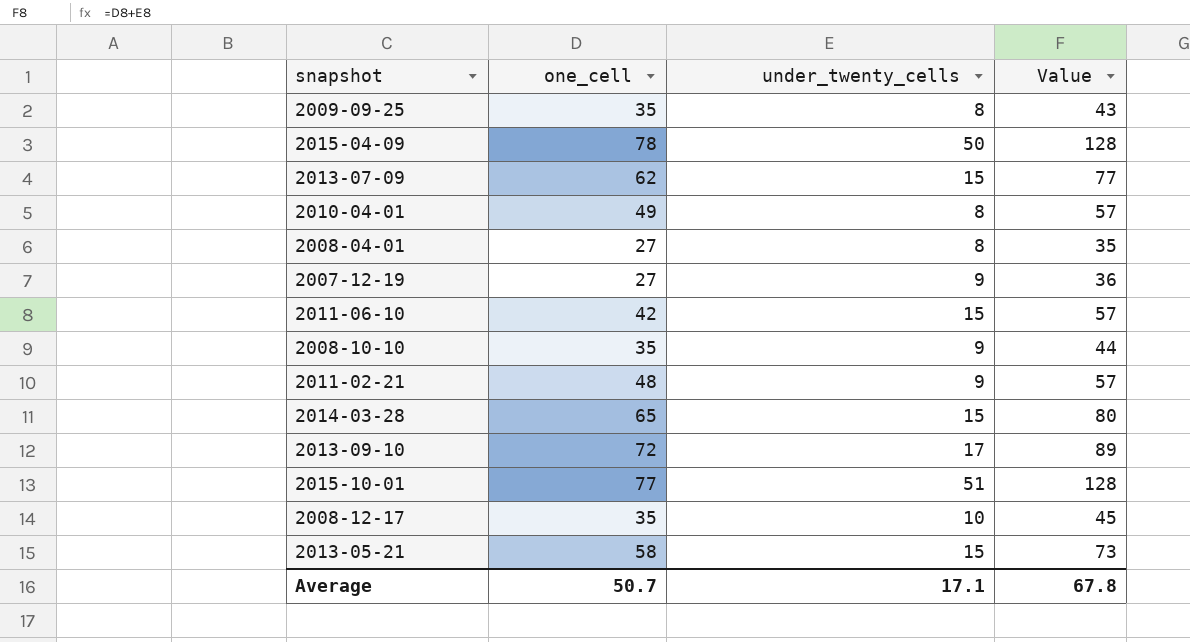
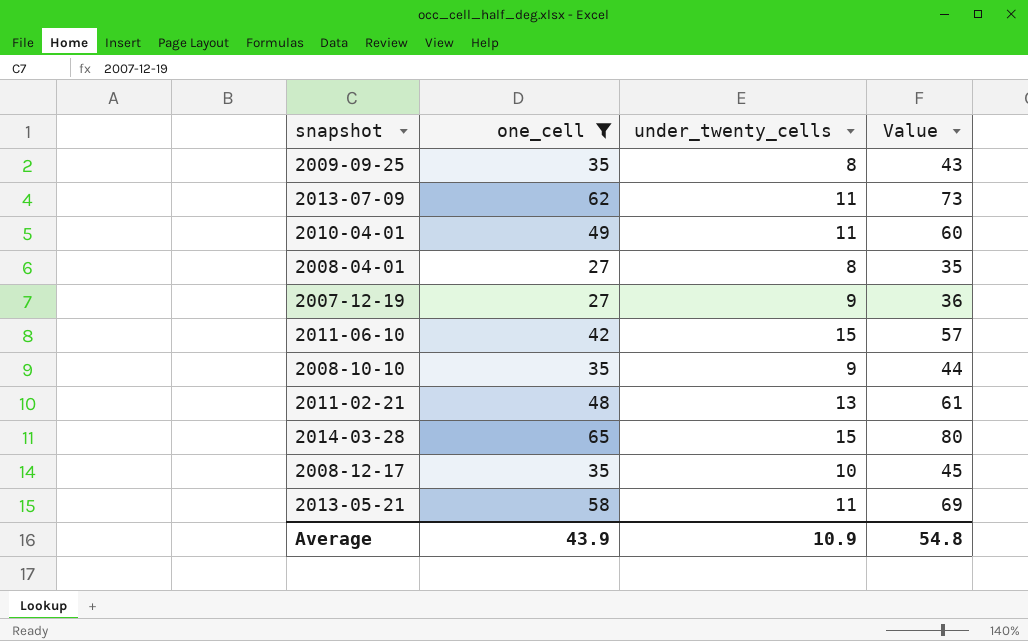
filter: none -> one_cell <= 65
2013-07-09 | under_twenty_cells: 15 -> 11
2013-07-09 | Value: 77 -> 73
2010-04-01 | under_twenty_cells: 8 -> 11
2010-04-01 | Value: 57 -> 60
2011-02-21 | under_twenty_cells: 9 -> 13
2011-02-21 | Value: 57 -> 61
2013-05-21 | under_twenty_cells: 15 -> 11
2013-05-21 | Value: 73 -> 69
Average | one_cell: 50.7 -> 43.9
Average | under_twenty_cells: 17.1 -> 10.9
Average | Value: 67.8 -> 54.8

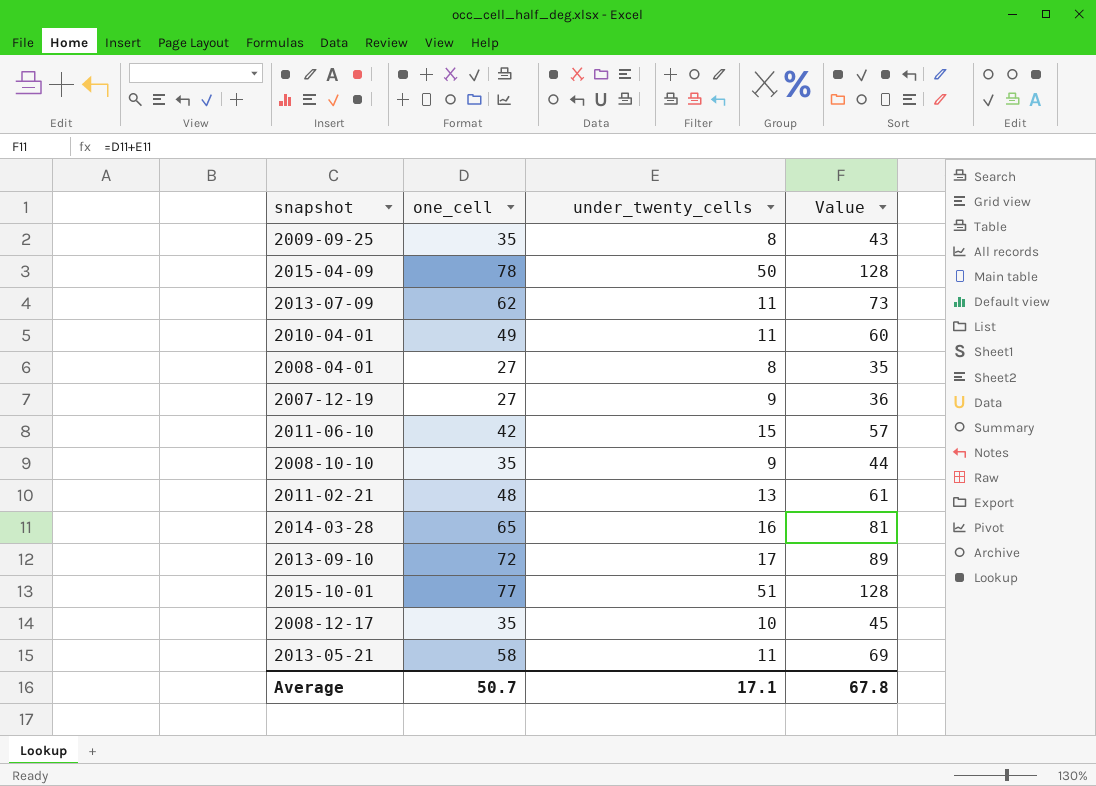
filter: one_cell <= 65 -> none
2014-03-28 | under_twenty_cells: 15 -> 16
2014-03-28 | Value: 80 -> 81
Average | one_cell: 43.9 -> 50.7
Average | under_twenty_cells: 10.9 -> 17.1
Average | Value: 54.8 -> 67.8

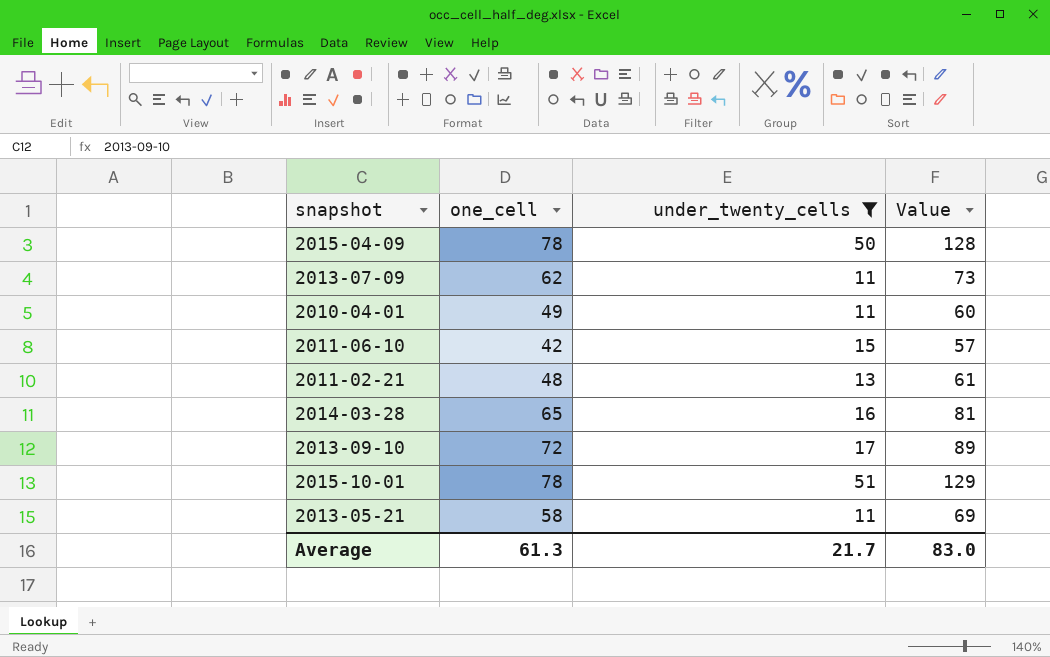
filter: none -> under_twenty_cells >= 11
2015-10-01 | one_cell: 77 -> 78
2015-10-01 | Value: 128 -> 129
Average | one_cell: 50.7 -> 61.3
Average | under_twenty_cells: 17.1 -> 21.7
Average | Value: 67.8 -> 83.0

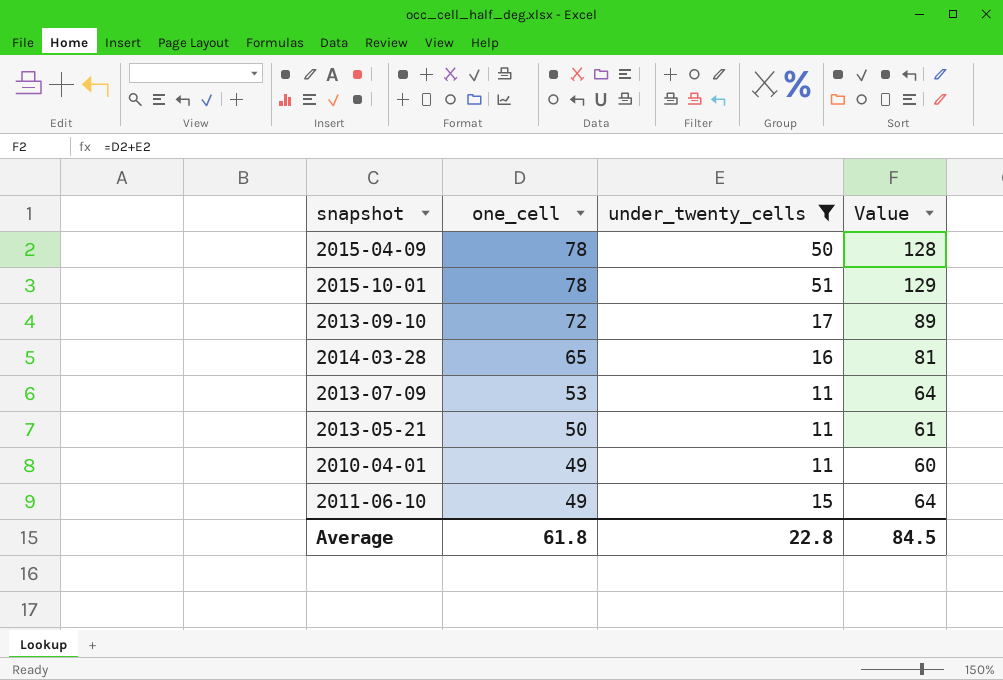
row order: none -> one_cell descending
row 2011-02-21: 48 | 13 | 61 -> none
2013-07-09 | one_cell: 62 -> 53
2013-07-09 | Value: 73 -> 64
2013-05-21 | one_cell: 58 -> 50
2013-05-21 | Value: 69 -> 61
2011-06-10 | one_cell: 42 -> 49
2011-06-10 | Value: 57 -> 64
Average | one_cell: 61.3 -> 61.8
Average | under_twenty_cells: 21.7 -> 22.8
Average | Value: 83.0 -> 84.5

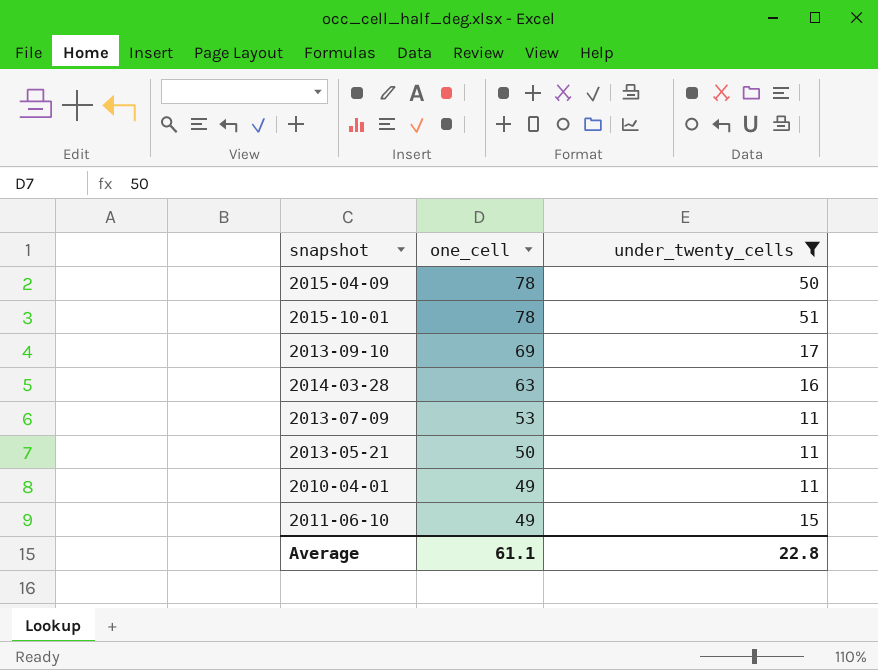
column Value | formula: [one_cell] + [under_twenty_cells] -> none
2013-09-10 | one_cell: 72 -> 69
2014-03-28 | one_cell: 65 -> 63
Average | one_cell: 61.8 -> 61.1

